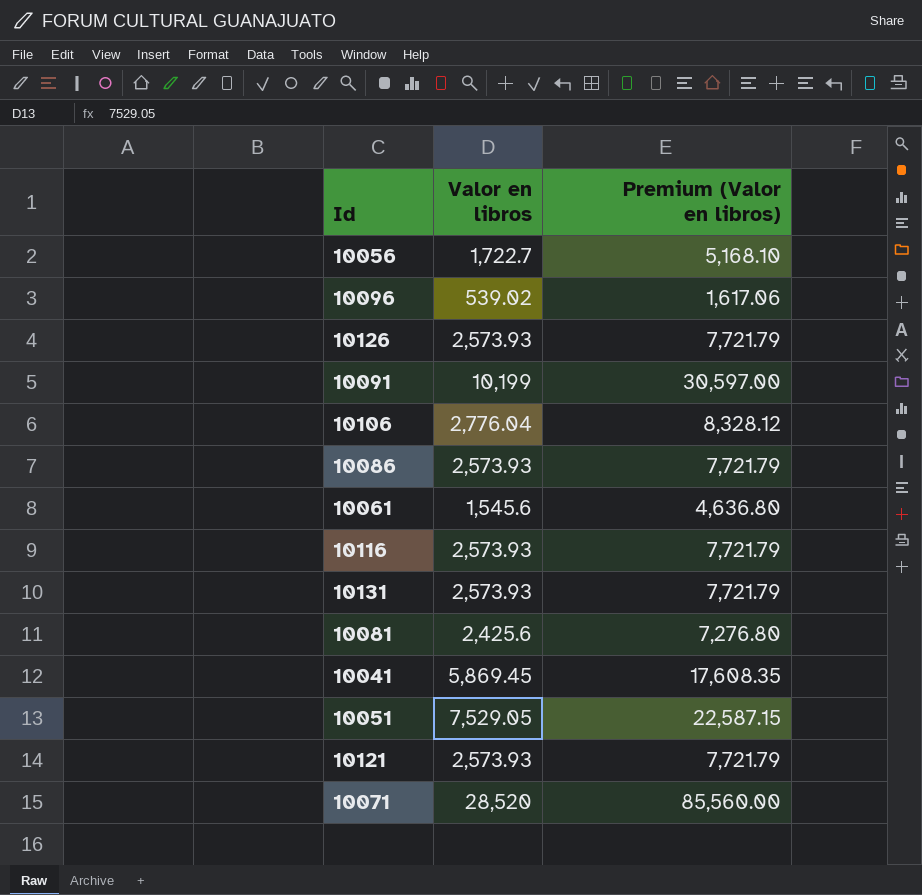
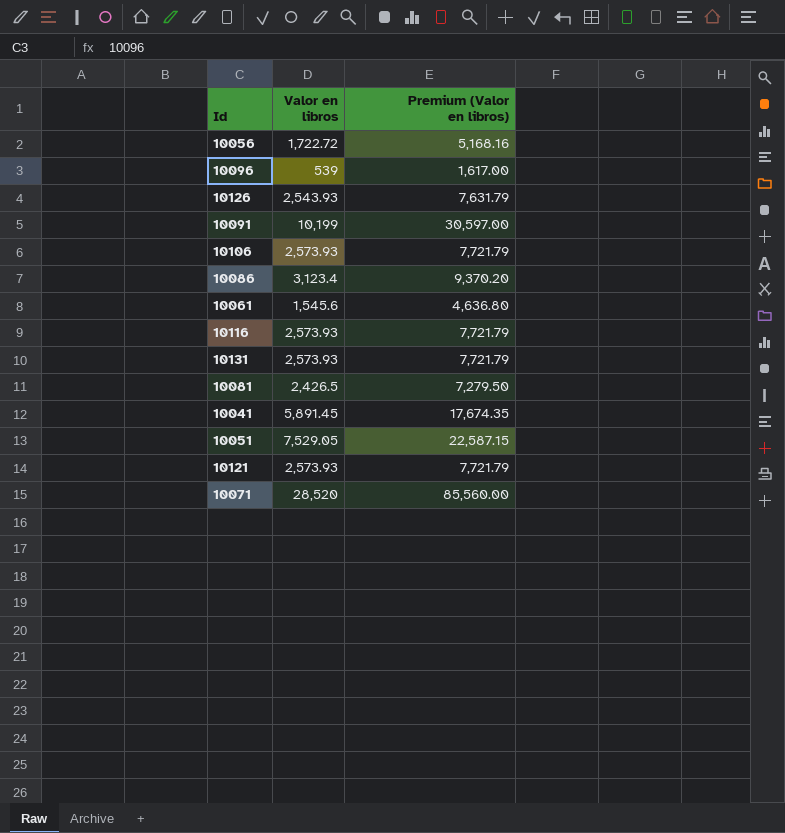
10056 | Valor en libros: 1,722.7 -> 1,722.72
10056 | Premium (Valor en libros): 5,168.10 -> 5,168.16
10096 | Valor en libros: 539.02 -> 539
10096 | Premium (Valor en libros): 1,617.06 -> 1,617.00
10126 | Valor en libros: 2,573.93 -> 2,543.93
10126 | Premium (Valor en libros): 7,721.79 -> 7,631.79
10106 | Valor en libros: 2,776.04 -> 2,573.93
10106 | Premium (Valor en libros): 8,328.12 -> 7,721.79
10086 | Valor en libros: 2,573.93 -> 3,123.4
10086 | Premium (Valor en libros): 7,721.79 -> 9,370.20
10081 | Valor en libros: 2,425.6 -> 2,426.5
10081 | Premium (Valor en libros): 7,276.80 -> 7,279.50
10041 | Valor en libros: 5,869.45 -> 5,891.45
10041 | Premium (Valor en libros): 17,608.35 -> 17,674.35

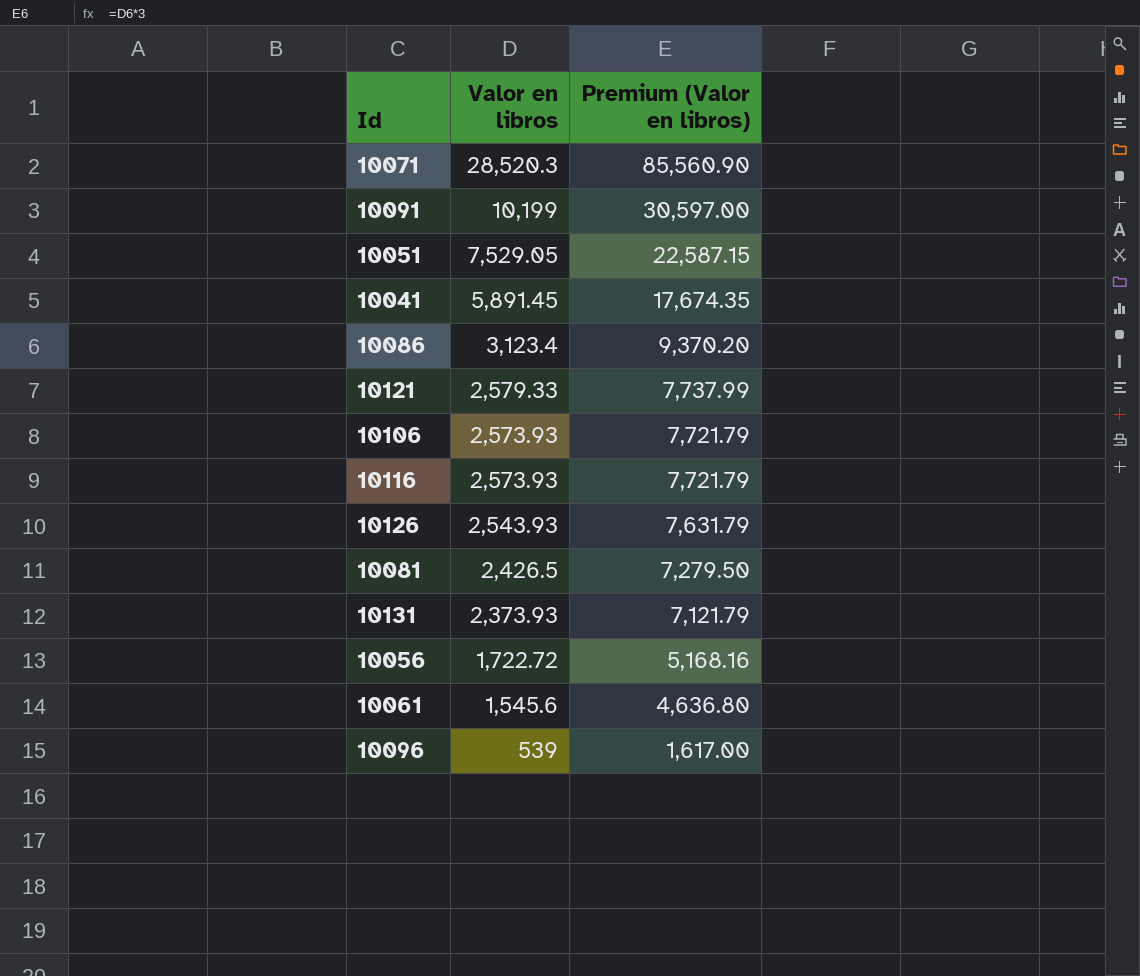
row order: none -> Valor en libros descending
10071 | Valor en libros: 28,520 -> 28,520.3
10071 | Premium (Valor en libros): 85,560.00 -> 85,560.90
10121 | Valor en libros: 2,573.93 -> 2,579.33
10121 | Premium (Valor en libros): 7,721.79 -> 7,737.99
10131 | Valor en libros: 2,573.93 -> 2,373.93
10131 | Premium (Valor en libros): 7,721.79 -> 7,121.79

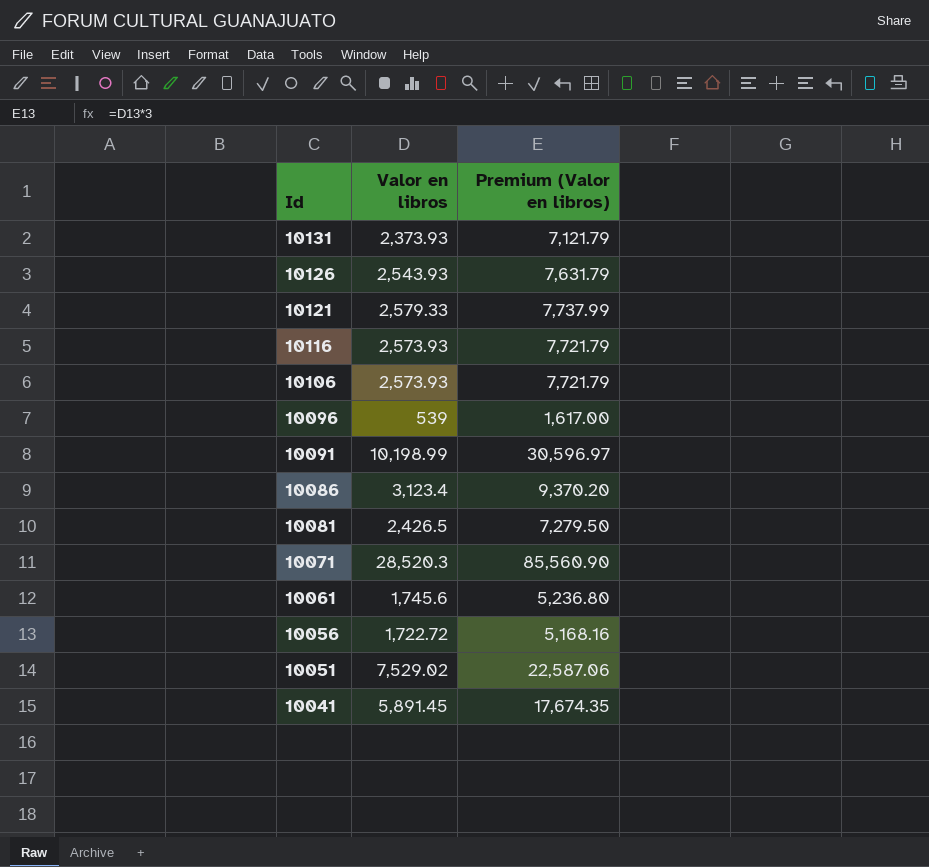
row order: Valor en libros descending -> Id descending
10091 | Valor en libros: 10,199 -> 10,198.99
10091 | Premium (Valor en libros): 30,597.00 -> 30,596.97
10061 | Valor en libros: 1,545.6 -> 1,745.6
10061 | Premium (Valor en libros): 4,636.80 -> 5,236.80
10051 | Valor en libros: 7,529.05 -> 7,529.02
10051 | Premium (Valor en libros): 22,587.15 -> 22,587.06

